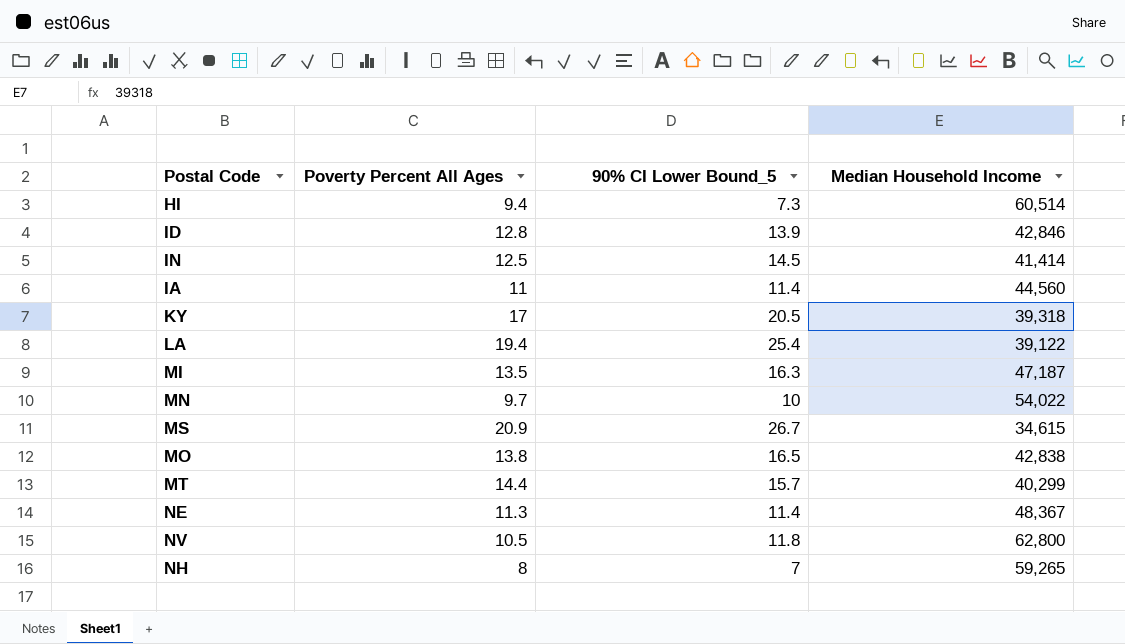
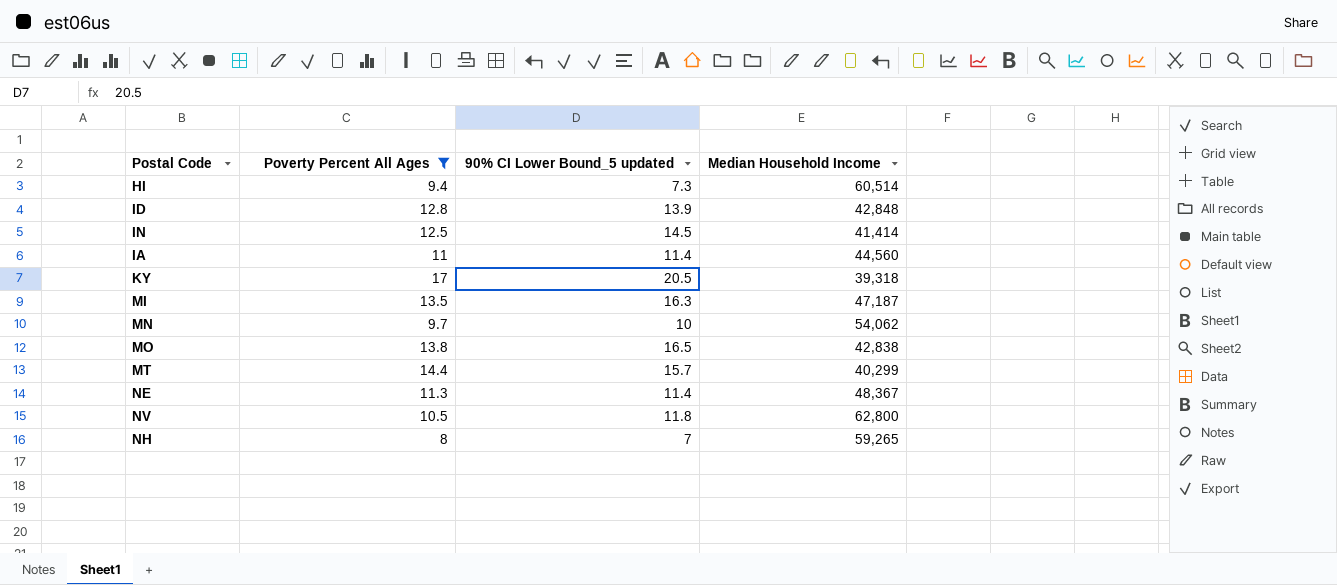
filter: none -> Poverty Percent All Ages <= 17
column name: 90% CI Lower Bound_5 -> 90% CI Lower Bound_5 updated
ID | Median Household Income: 42,846 -> 42,848
MN | Median Household Income: 54,022 -> 54,062

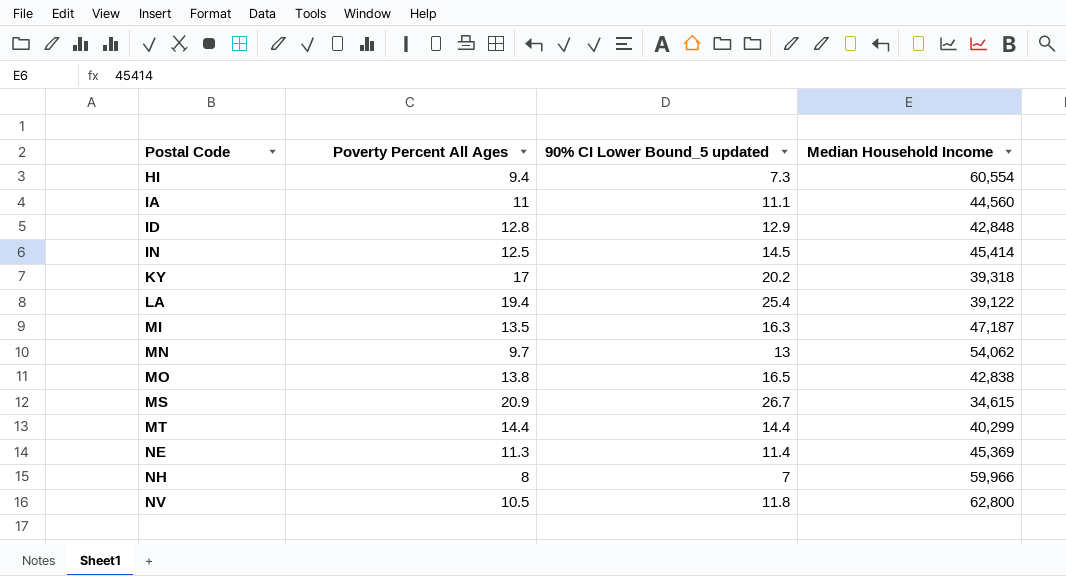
filter: Poverty Percent All Ages <= 17 -> none
row order: none -> Postal Code ascending
HI | Median Household Income: 60,514 -> 60,554
IA | 90% CI Lower Bound_5 updated: 11.4 -> 11.1
ID | 90% CI Lower Bound_5 updated: 13.9 -> 12.9
IN | Median Household Income: 41,414 -> 45,414
KY | 90% CI Lower Bound_5 updated: 20.5 -> 20.2
MN | 90% CI Lower Bound_5 updated: 10 -> 13
MT | 90% CI Lower Bound_5 updated: 15.7 -> 14.4
NE | Median Household Income: 48,367 -> 45,369
NH | Median Household Income: 59,265 -> 59,966

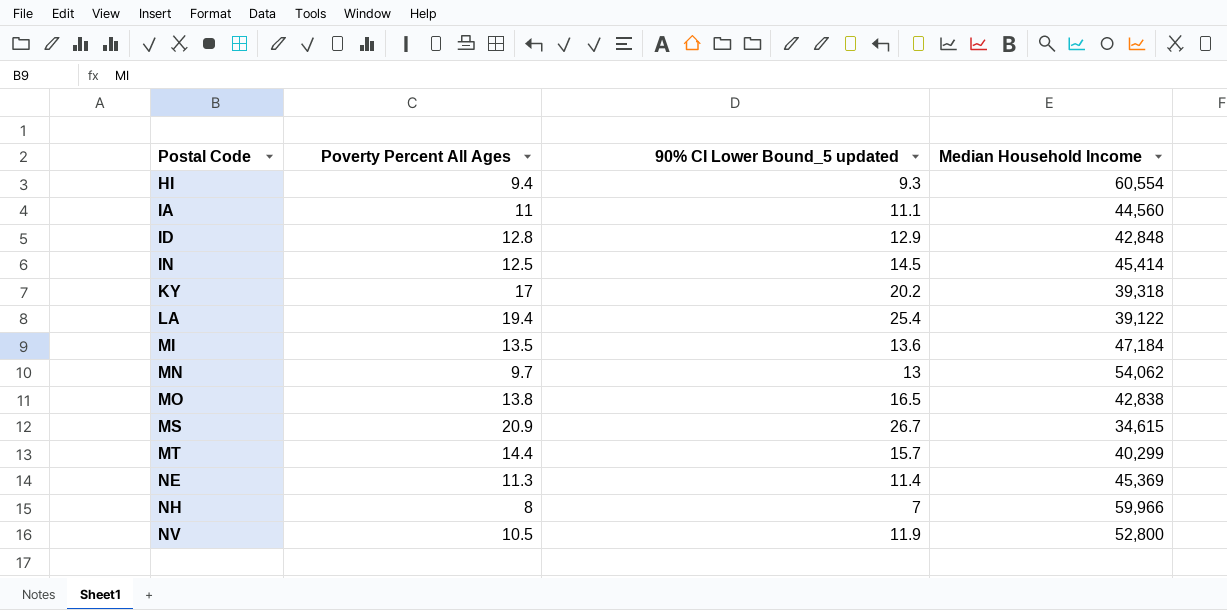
HI | 90% CI Lower Bound_5 updated: 7.3 -> 9.3
MI | 90% CI Lower Bound_5 updated: 16.3 -> 13.6
MI | Median Household Income: 47,187 -> 47,184
MT | 90% CI Lower Bound_5 updated: 14.4 -> 15.7
NV | 90% CI Lower Bound_5 updated: 11.8 -> 11.9
NV | Median Household Income: 62,800 -> 52,800

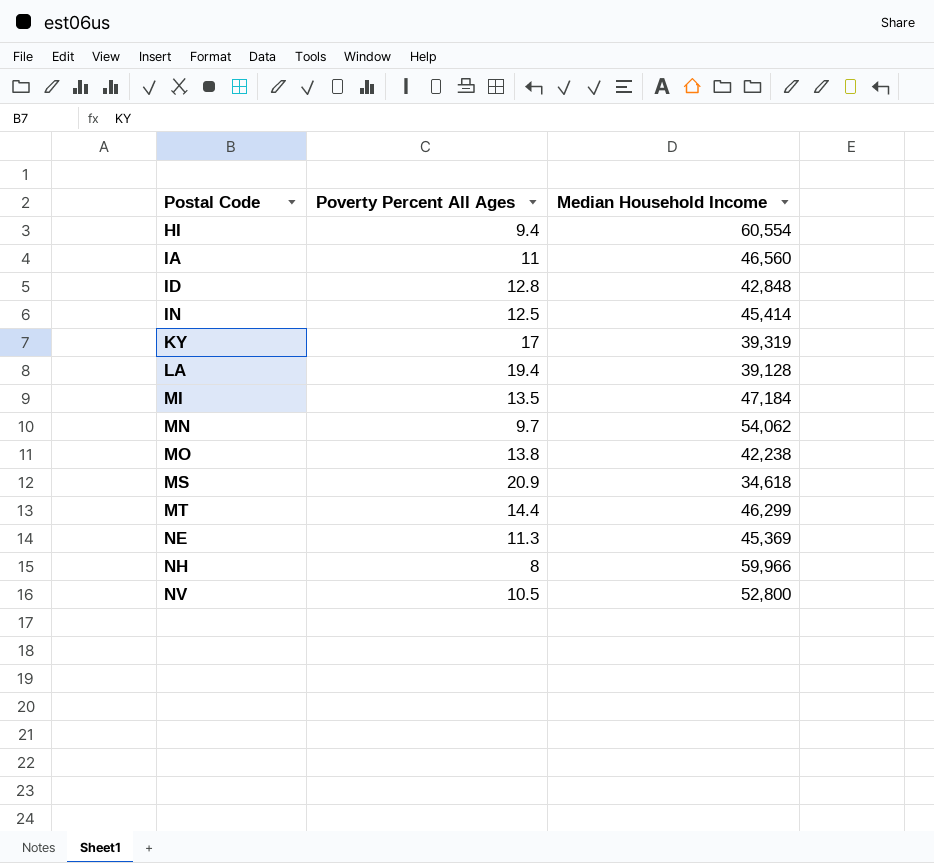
column 90% CI Lower Bound_5 updated | position: 3 -> none
IA | Median Household Income: 44,560 -> 46,560
KY | Median Household Income: 39,318 -> 39,319
LA | Median Household Income: 39,122 -> 39,128
MO | Median Household Income: 42,838 -> 42,238
MS | Median Household Income: 34,615 -> 34,618
MT | Median Household Income: 40,299 -> 46,299

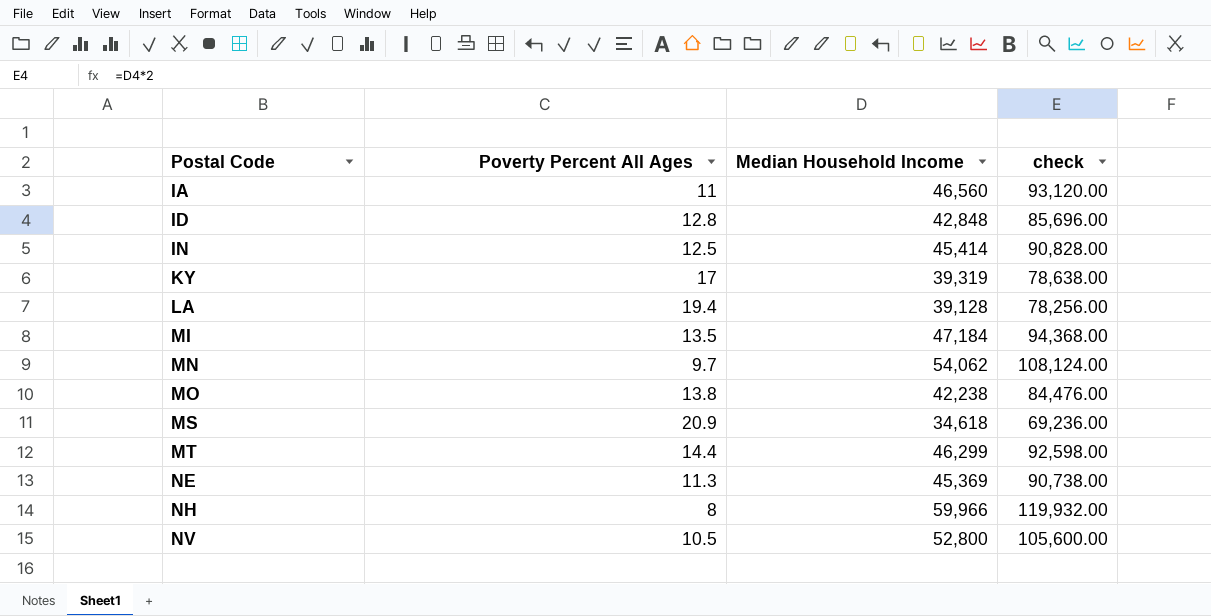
column check | formula: none -> [Median Household Income] * 2
row HI: 9.4 | 60,554 -> none

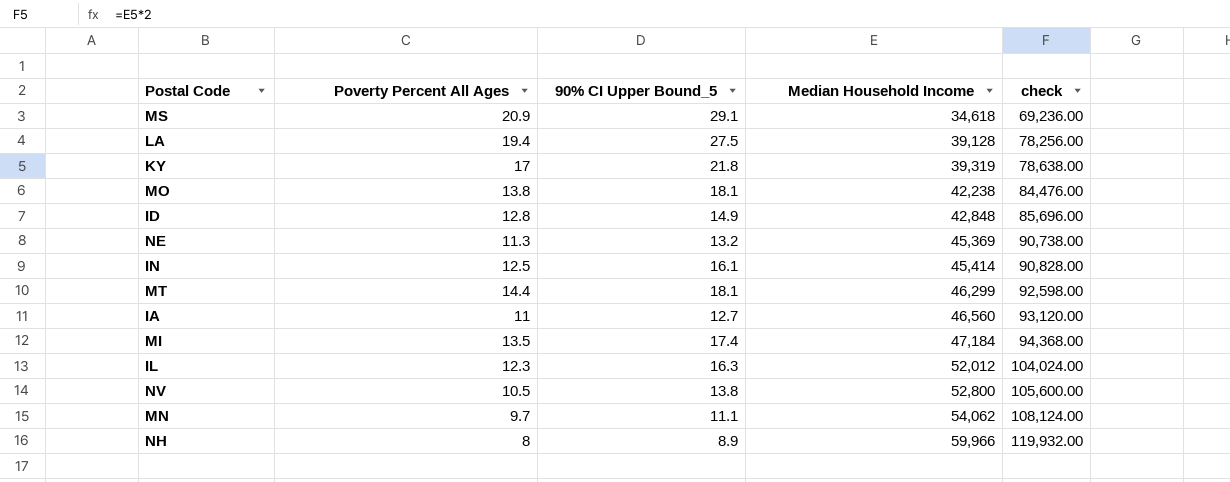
row order: Postal Code ascending -> Median Household Income ascending
column 90% CI Upper Bound_5 | position: none -> 3
row IL: none -> 12.3 | 16.3 | 52,012 | 104,024.00

